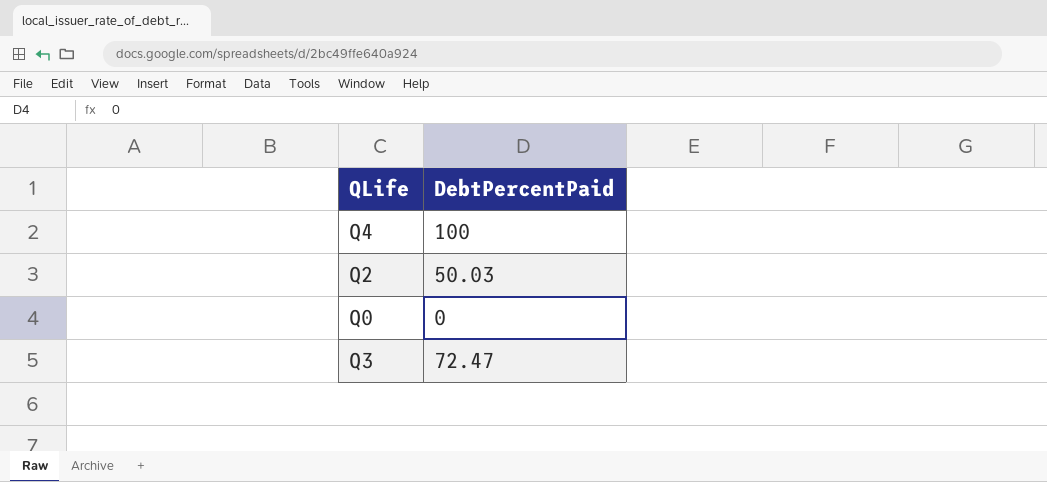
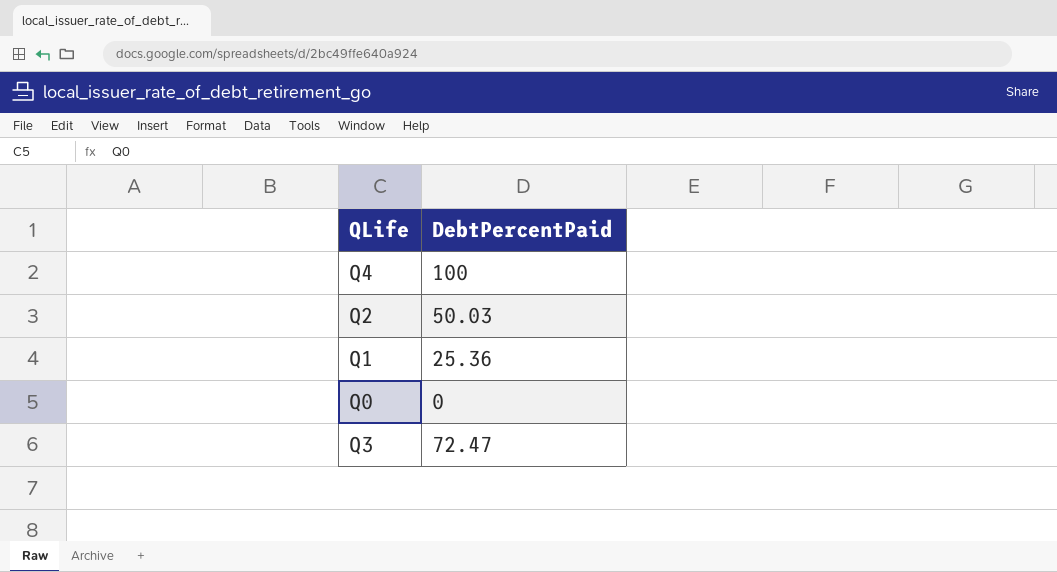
row Q1: none -> 25.36

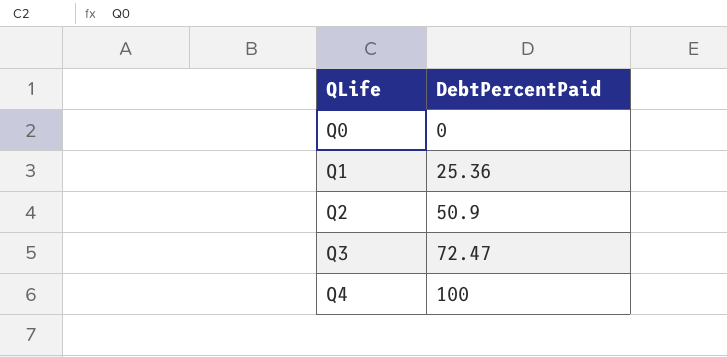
row order: none -> QLife ascending
Q2 | DebtPercentPaid: 50.03 -> 50.9

